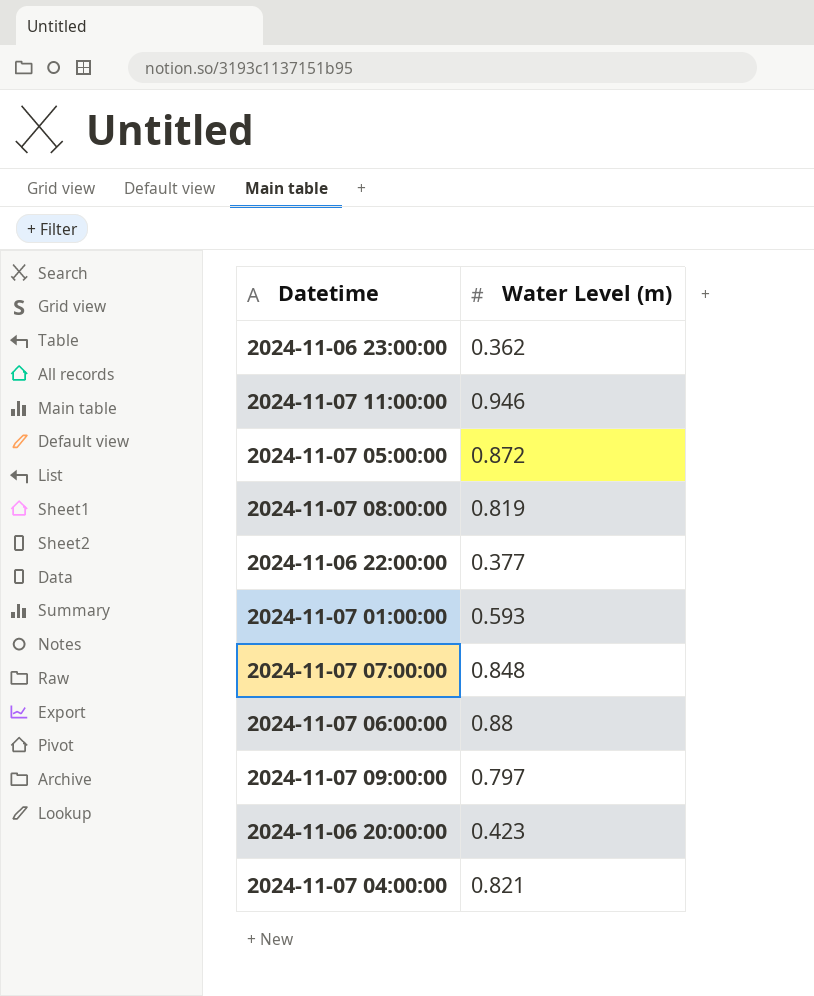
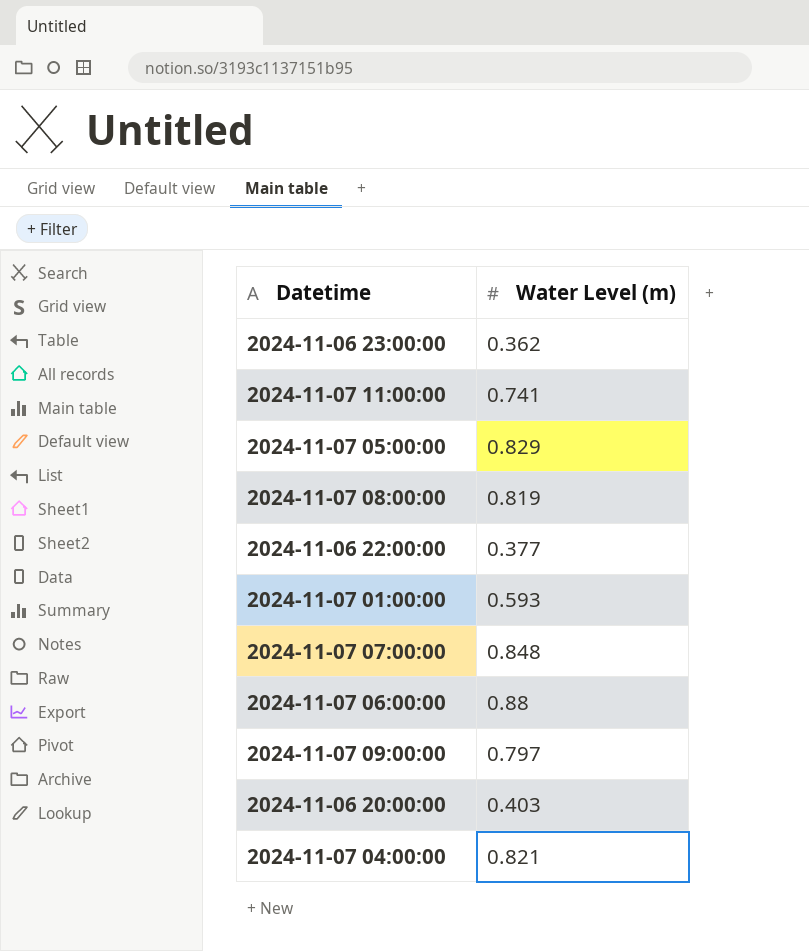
2024-11-07 11:00:00 | Water Level (m): 0.946 -> 0.741
2024-11-07 05:00:00 | Water Level (m): 0.872 -> 0.829
2024-11-06 20:00:00 | Water Level (m): 0.423 -> 0.403

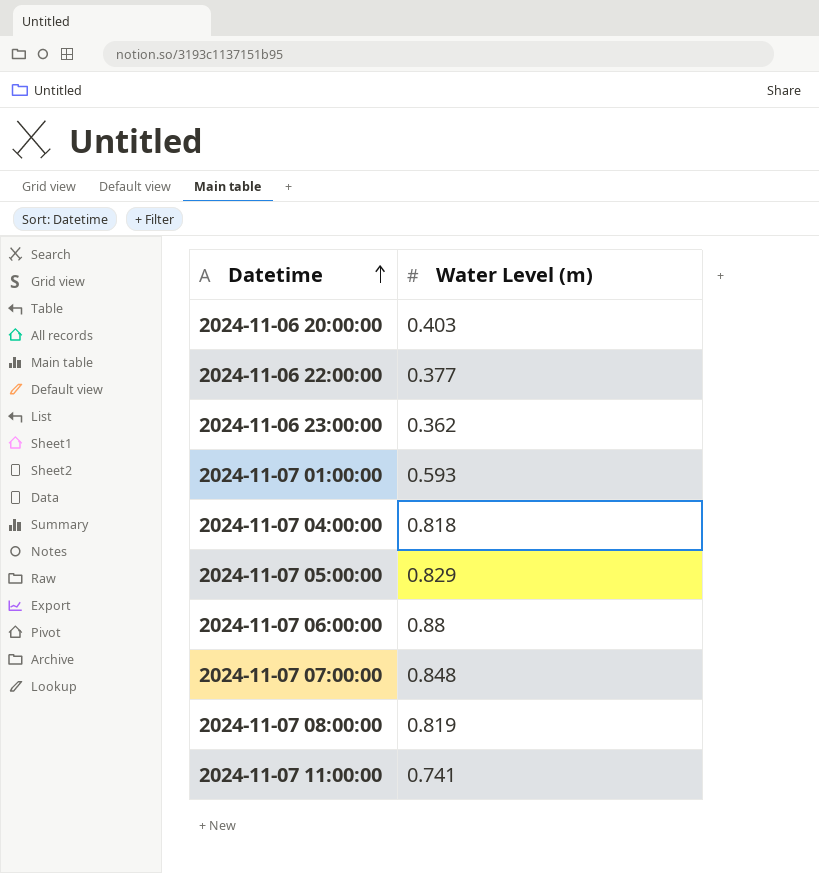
row order: none -> Datetime ascending
row 2024-11-07 09:00:00: 0.797 -> none
2024-11-07 04:00:00 | Water Level (m): 0.821 -> 0.818

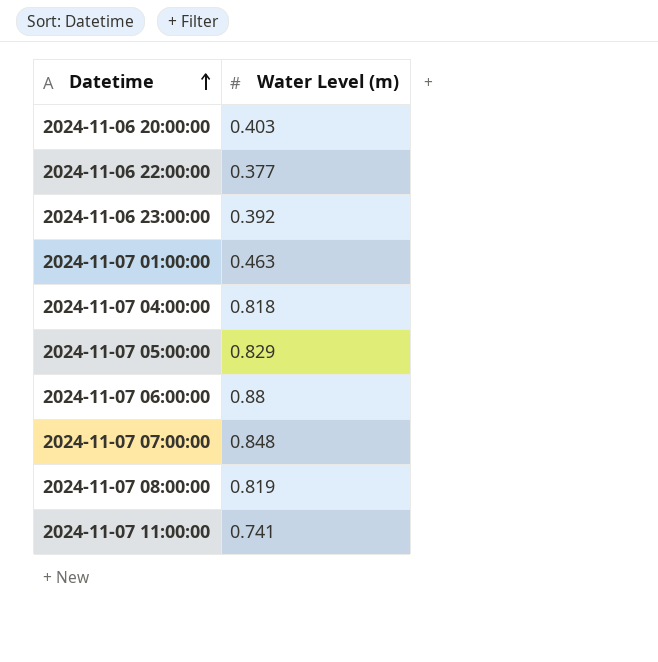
2024-11-06 23:00:00 | Water Level (m): 0.362 -> 0.392
2024-11-07 01:00:00 | Water Level (m): 0.593 -> 0.463

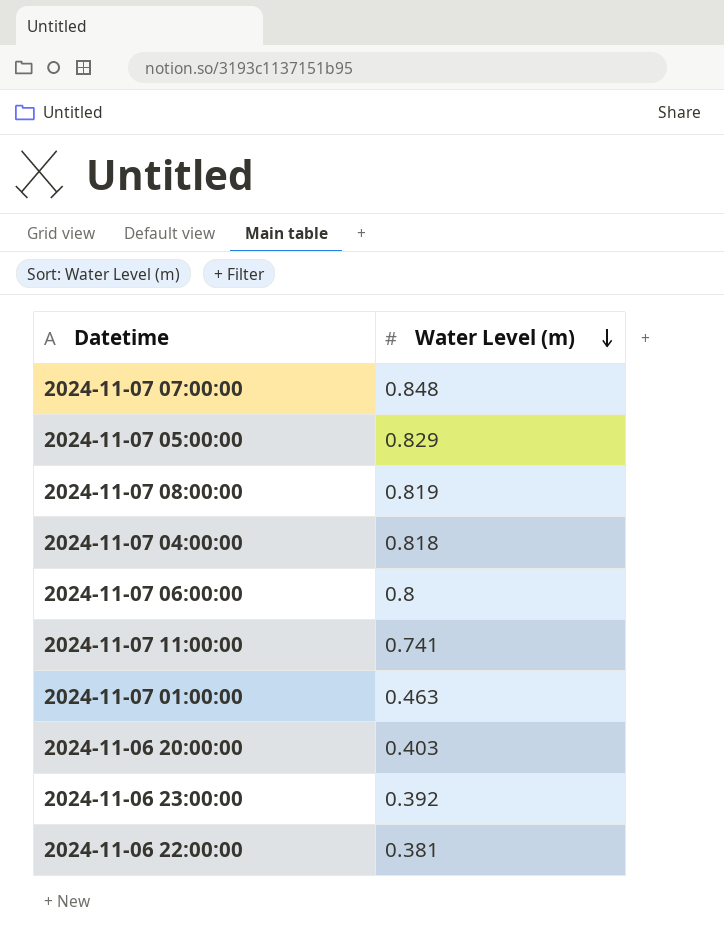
row order: Datetime ascending -> Water Level (m) descending
2024-11-07 06:00:00 | Water Level (m): 0.88 -> 0.8
2024-11-06 22:00:00 | Water Level (m): 0.377 -> 0.381

